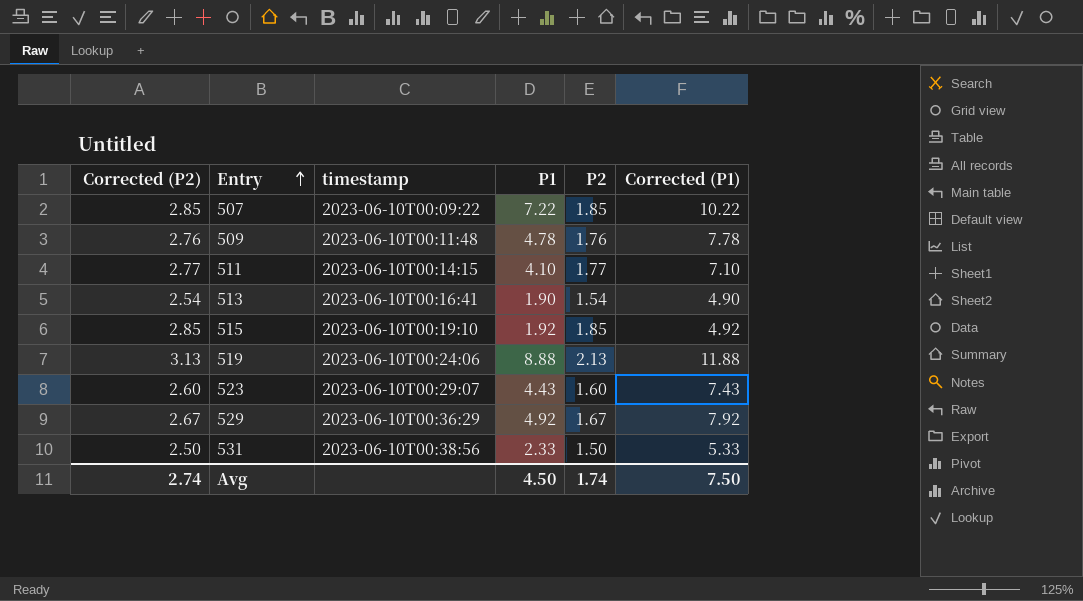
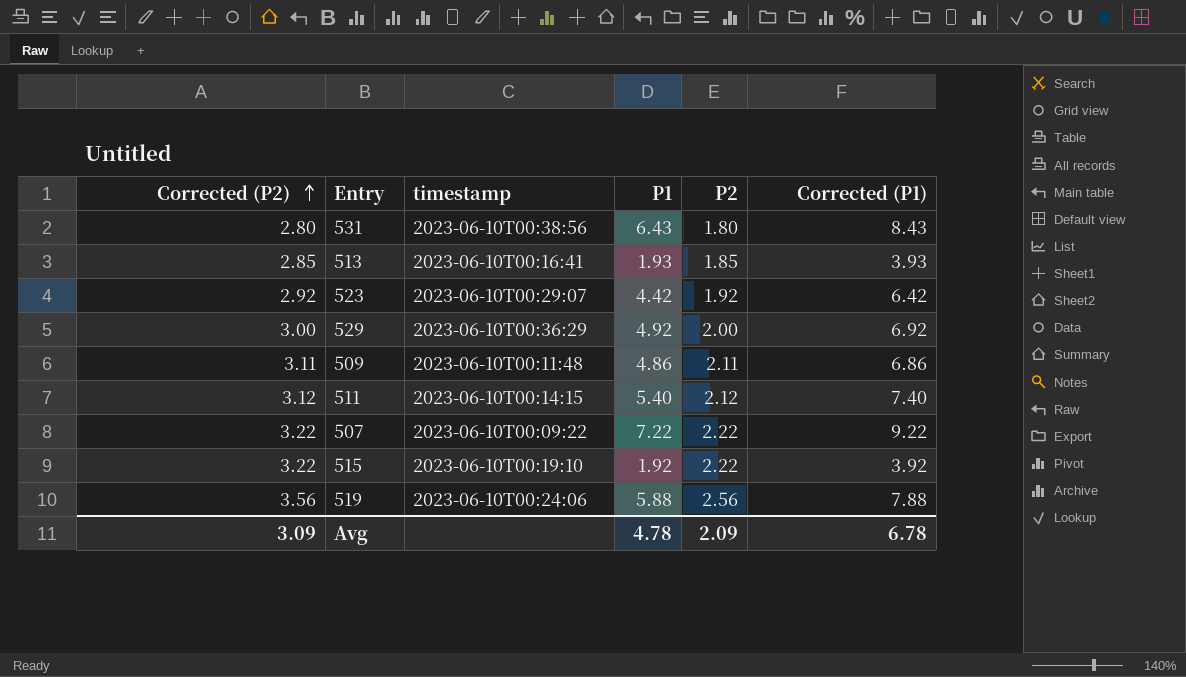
row order: Entry ascending -> Corrected (P2) ascending
column Corrected (P1) | formula: [P1] + 3 -> [P1] + 2
531 | Corrected (P2): 2.50 -> 2.80
531 | P1: 2.33 -> 6.43
531 | P2: 1.50 -> 1.80
513 | Corrected (P2): 2.54 -> 2.85
513 | P1: 1.90 -> 1.93
513 | P2: 1.54 -> 1.85
523 | Corrected (P2): 2.60 -> 2.92
523 | P1: 4.43 -> 4.42
523 | P2: 1.60 -> 1.92
529 | Corrected (P2): 2.67 -> 3.00
529 | P2: 1.67 -> 2.00
509 | Corrected (P2): 2.76 -> 3.11
509 | P1: 4.78 -> 4.86
509 | P2: 1.76 -> 2.11
511 | Corrected (P2): 2.77 -> 3.12
511 | P1: 4.10 -> 5.40
511 | P2: 1.77 -> 2.12
507 | Corrected (P2): 2.85 -> 3.22
507 | P2: 1.85 -> 2.22
515 | Corrected (P2): 2.85 -> 3.22
515 | P2: 1.85 -> 2.22
519 | Corrected (P2): 3.13 -> 3.56
519 | P1: 8.88 -> 5.88
519 | P2: 2.13 -> 2.56
Avg | Corrected (P2): 2.74 -> 3.09
Avg | P1: 4.50 -> 4.78
Avg | P2: 1.74 -> 2.09
Avg | Corrected (P1): 7.50 -> 6.78

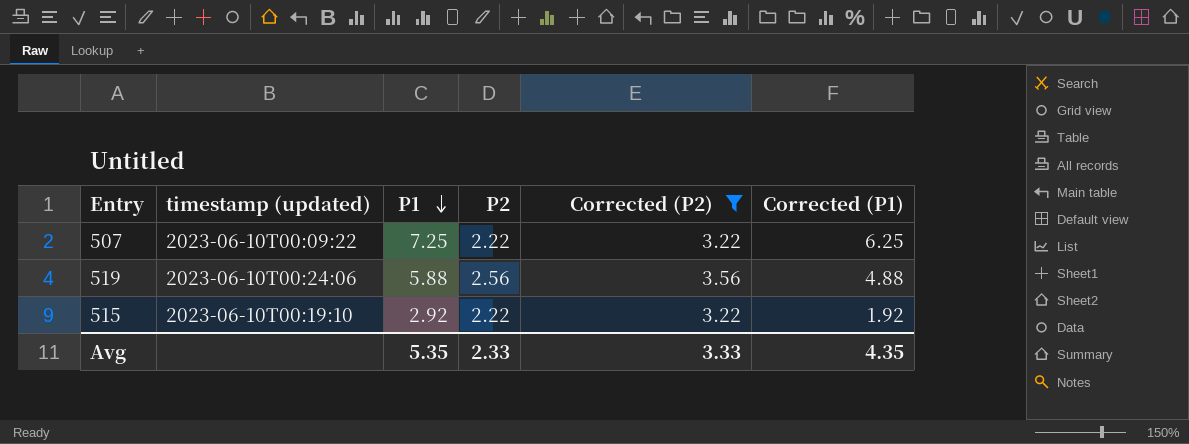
filter: none -> Corrected (P2) >= 3.22
row order: Corrected (P2) ascending -> P1 descending
column name: timestamp -> timestamp (updated)
column Corrected (P2) | position: 1 -> 5
column Corrected (P1) | formula: [P1] + 2 -> [P1] - 1
507 | P1: 7.22 -> 7.25
515 | P1: 1.92 -> 2.92
Avg | P1: 4.78 -> 5.35
Avg | P2: 2.09 -> 2.33
Avg | Corrected (P2): 3.09 -> 3.33
Avg | Corrected (P1): 6.78 -> 4.35

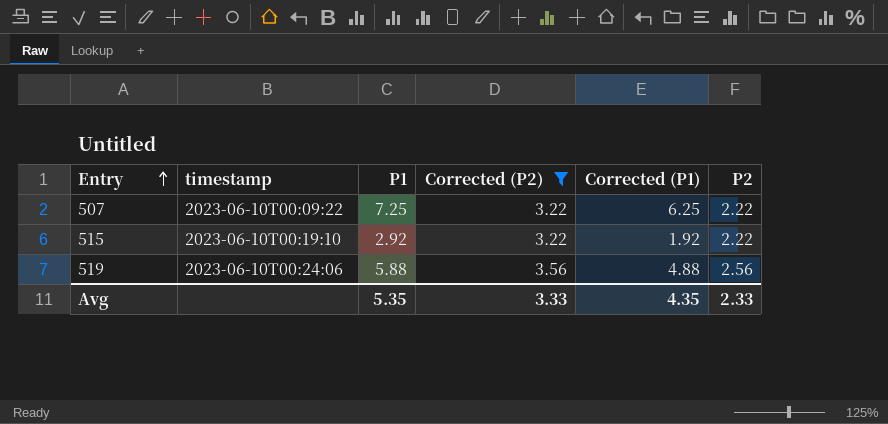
row order: P1 descending -> Entry ascending
column name: timestamp (updated) -> timestamp
column P2 | position: 4 -> 6

